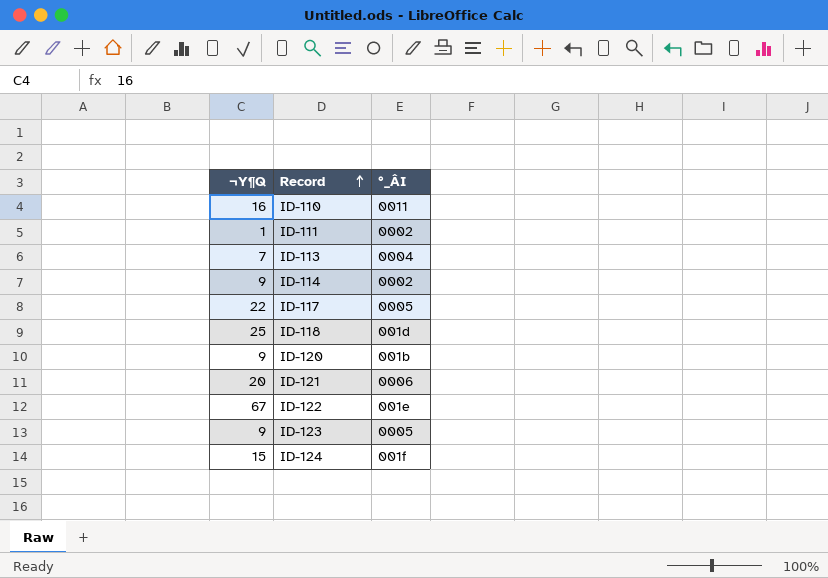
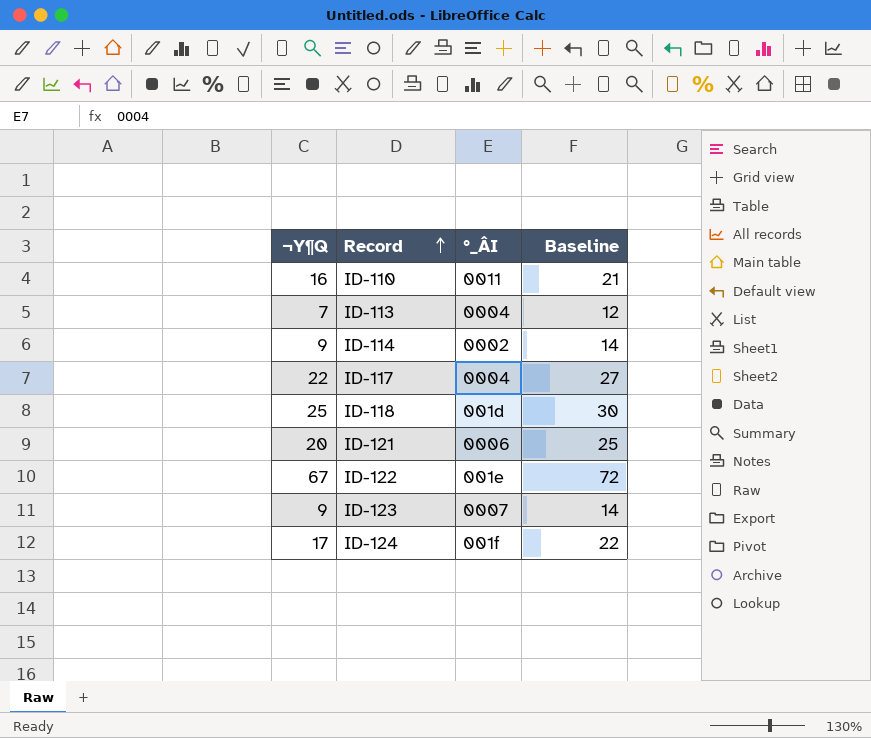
column Baseline | formula: none -> [¬Y¶Q] + 5
row ID-111: 1 | 0002 -> none
row ID-120: 9 | 001b -> none
ID-117 | °_ÂI: 0005 -> 0004
ID-123 | °_ÂI: 0005 -> 0007
ID-124 | ¬Y¶Q: 15 -> 17

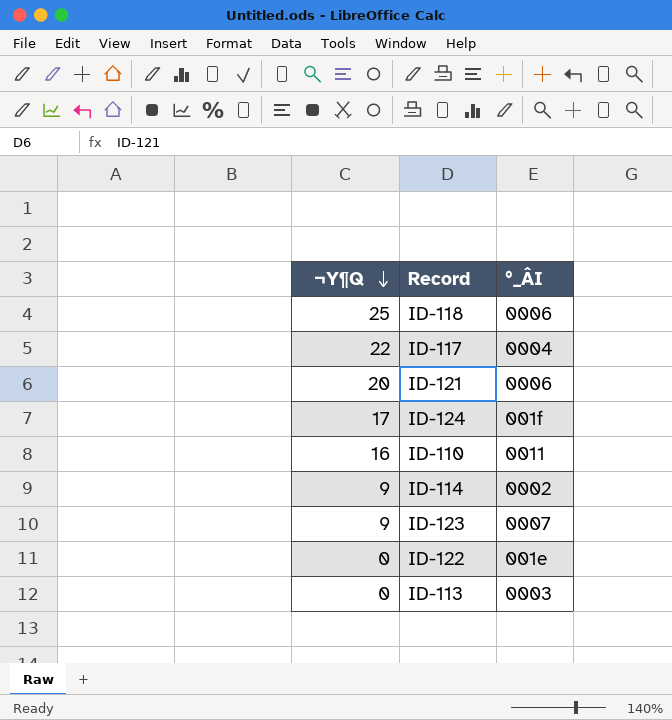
row order: Record ascending -> ¬Y¶Q descending
column Baseline | formula: [¬Y¶Q] + 5 -> none
ID-118 | °_ÂI: 001d -> 0006
ID-122 | ¬Y¶Q: 67 -> 0
ID-113 | ¬Y¶Q: 7 -> 0
ID-113 | °_ÂI: 0004 -> 0003

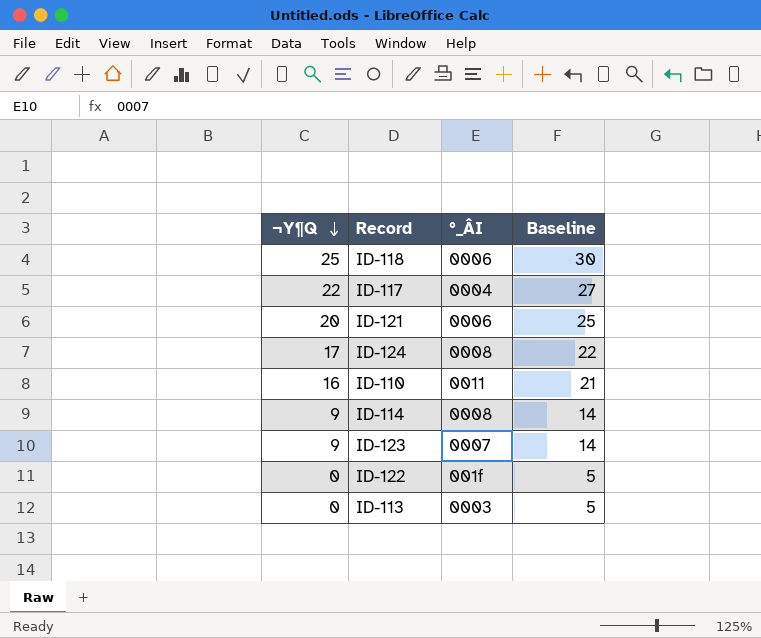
column Baseline | formula: none -> [¬Y¶Q] + 5
ID-124 | °_ÂI: 001f -> 0008
ID-114 | °_ÂI: 0002 -> 0008
ID-122 | °_ÂI: 001e -> 001f

